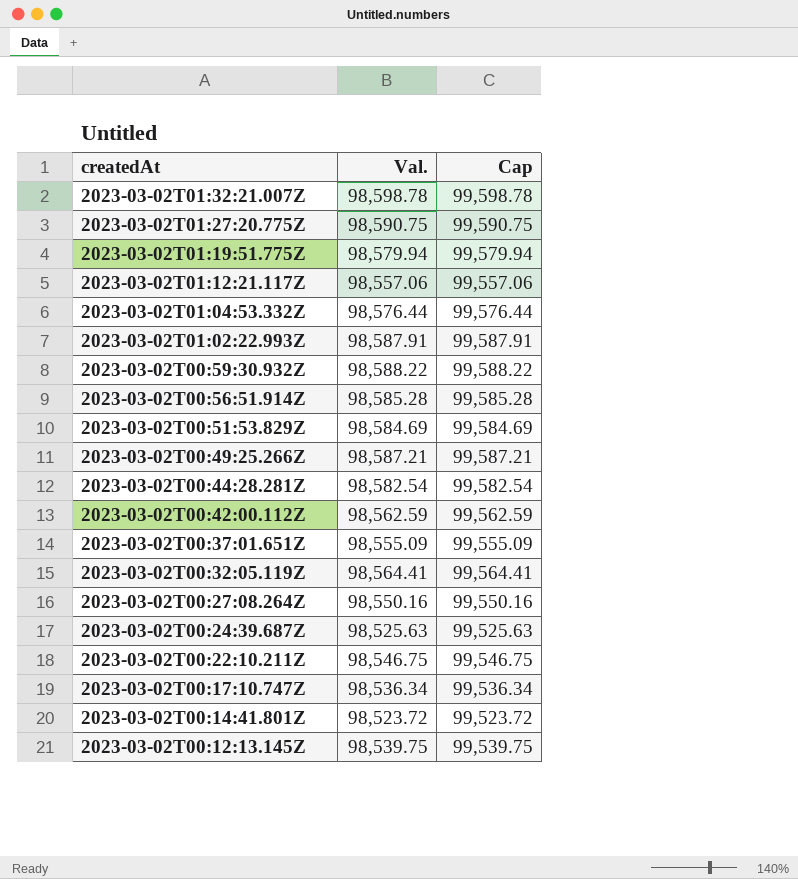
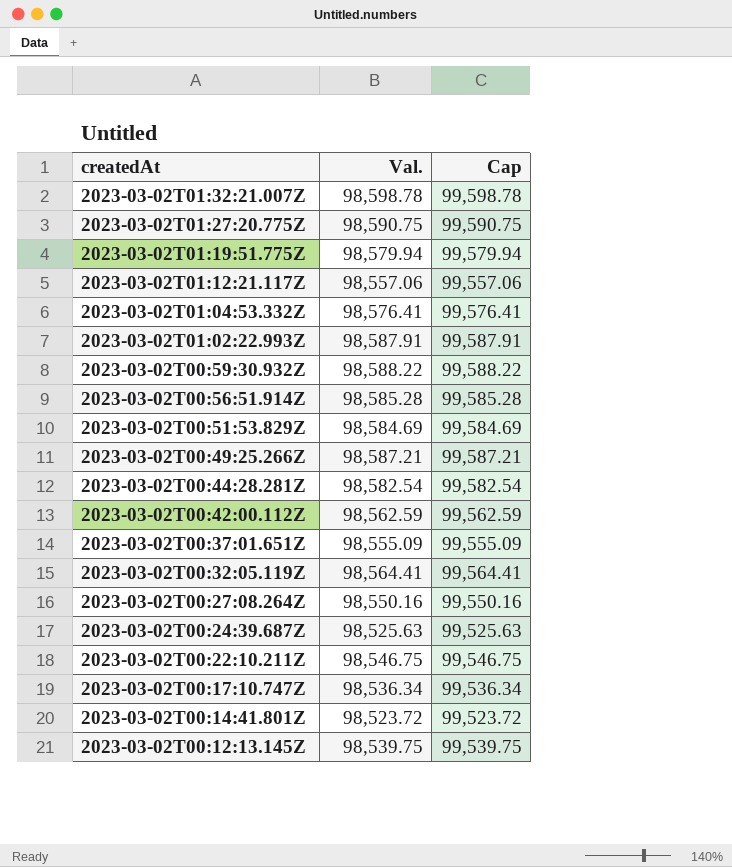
2023-03-02T01:04:53.332Z | Val.: 98,576.44 -> 98,576.41
2023-03-02T01:04:53.332Z | Cap: 99,576.44 -> 99,576.41

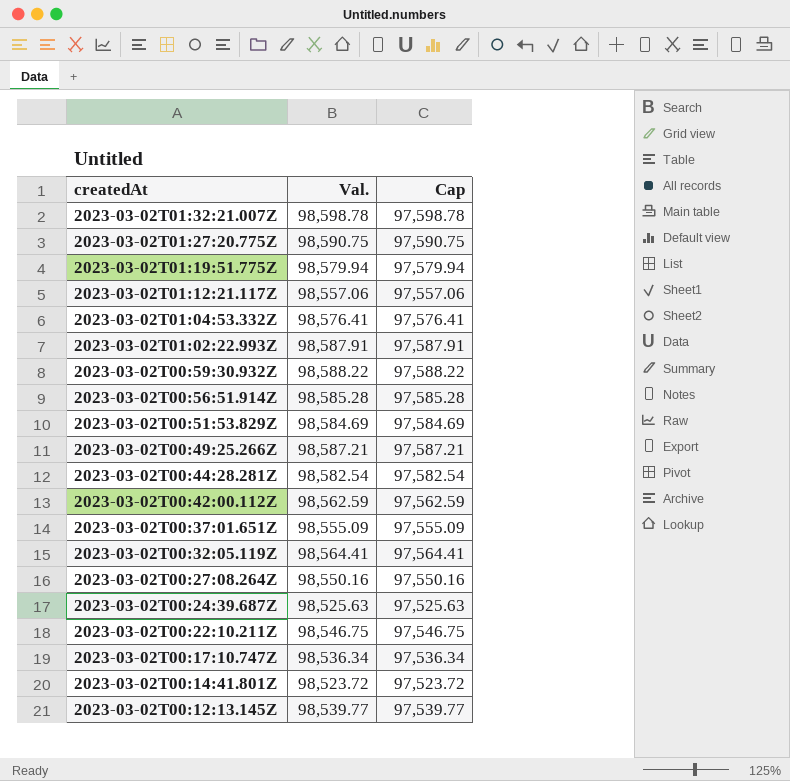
column Cap | formula: [Val.] + 1000 -> [Val.] - 1000
2023-03-02T00:12:13.145Z | Val.: 98,539.75 -> 98,539.77

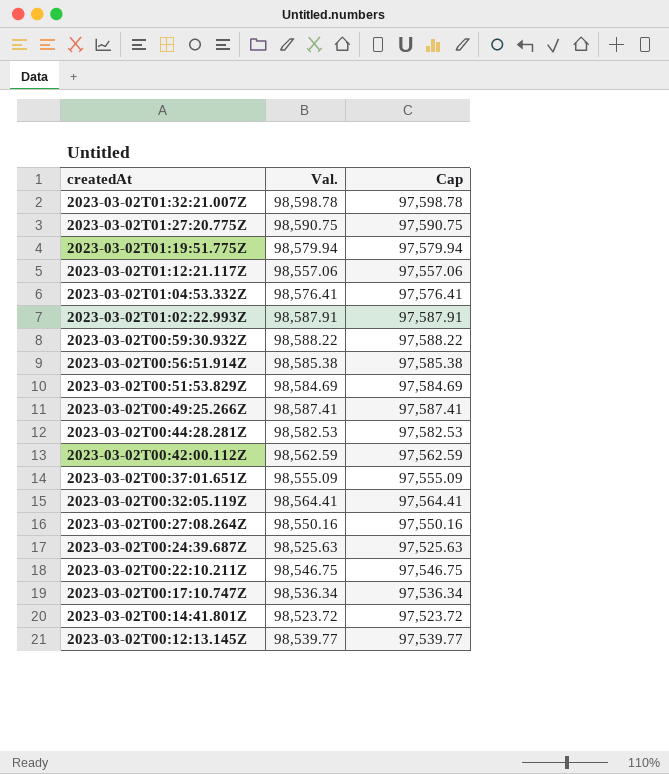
2023-03-02T00:56:51.914Z | Val.: 98,585.28 -> 98,585.38
2023-03-02T00:56:51.914Z | Cap: 97,585.28 -> 97,585.38
2023-03-02T00:49:25.266Z | Val.: 98,587.21 -> 98,587.41
2023-03-02T00:49:25.266Z | Cap: 97,587.21 -> 97,587.41
2023-03-02T00:44:28.281Z | Val.: 98,582.54 -> 98,582.53
2023-03-02T00:44:28.281Z | Cap: 97,582.54 -> 97,582.53

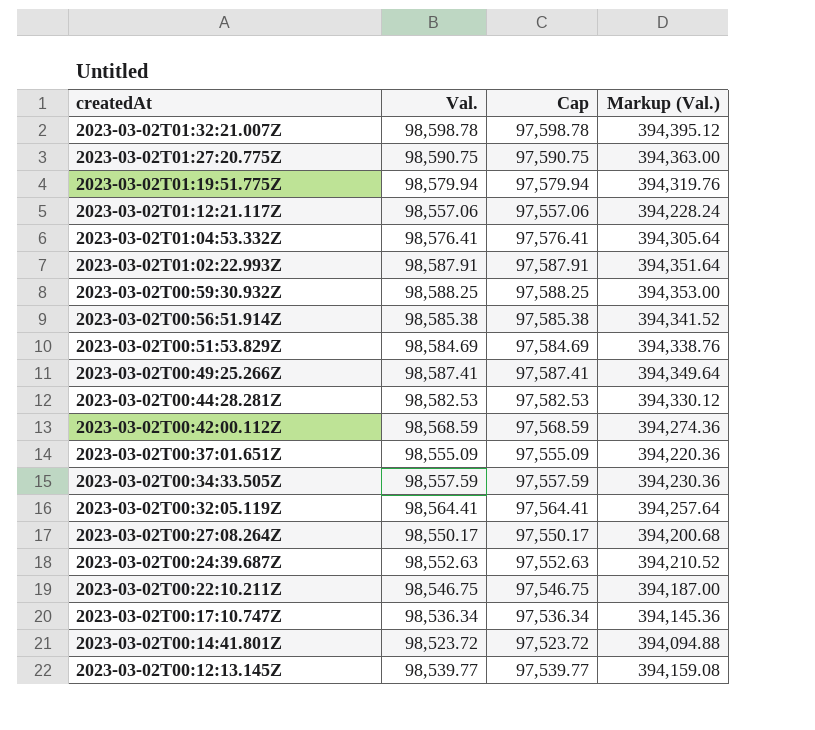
column Markup (Val.) | formula: none -> [Val.] * 4
2023-03-02T00:59:30.932Z | Val.: 98,588.22 -> 98,588.25
2023-03-02T00:59:30.932Z | Cap: 97,588.22 -> 97,588.25
2023-03-02T00:42:00.112Z | Val.: 98,562.59 -> 98,568.59
2023-03-02T00:42:00.112Z | Cap: 97,562.59 -> 97,568.59
row 2023-03-02T00:34:33.505Z: none -> 98,557.59 | 97,557.59 | 394,230.36
2023-03-02T00:27:08.264Z | Val.: 98,550.16 -> 98,550.17
2023-03-02T00:27:08.264Z | Cap: 97,550.16 -> 97,550.17
2023-03-02T00:24:39.687Z | Val.: 98,525.63 -> 98,552.63
2023-03-02T00:24:39.687Z | Cap: 97,525.63 -> 97,552.63

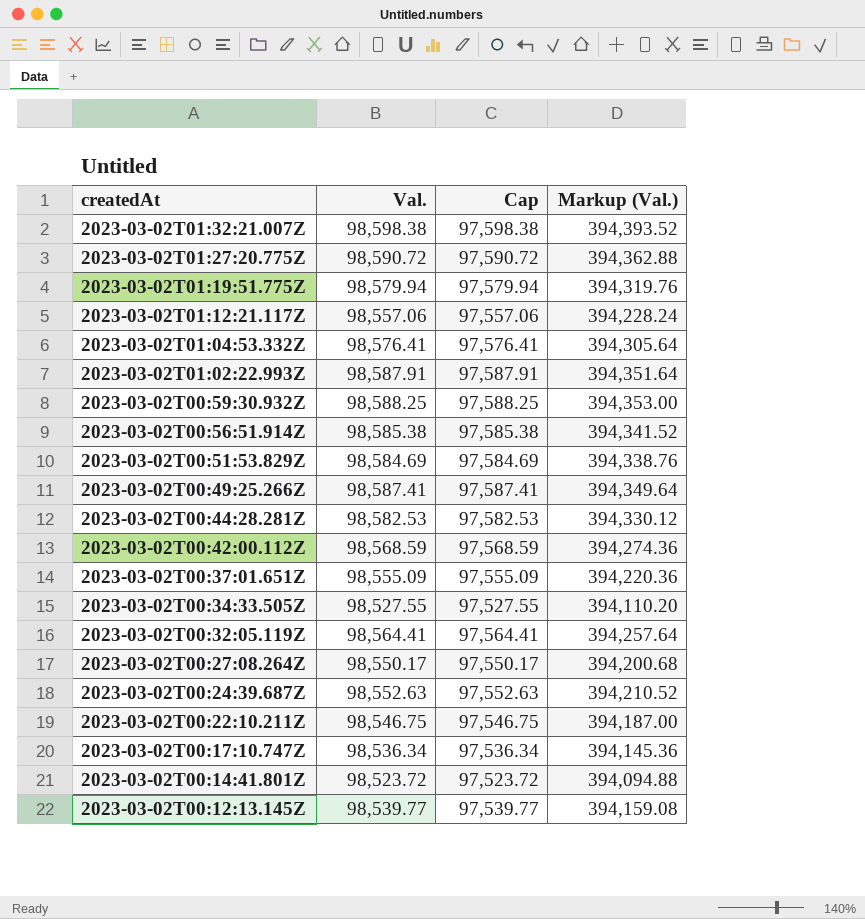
2023-03-02T01:32:21.007Z | Val.: 98,598.78 -> 98,598.38
2023-03-02T01:32:21.007Z | Cap: 97,598.78 -> 97,598.38
2023-03-02T01:32:21.007Z | Markup (Val.): 394,395.12 -> 394,393.52
2023-03-02T01:27:20.775Z | Val.: 98,590.75 -> 98,590.72
2023-03-02T01:27:20.775Z | Cap: 97,590.75 -> 97,590.72
2023-03-02T01:27:20.775Z | Markup (Val.): 394,363.00 -> 394,362.88
2023-03-02T00:34:33.505Z | Val.: 98,557.59 -> 98,527.55
2023-03-02T00:34:33.505Z | Cap: 97,557.59 -> 97,527.55
2023-03-02T00:34:33.505Z | Markup (Val.): 394,230.36 -> 394,110.20

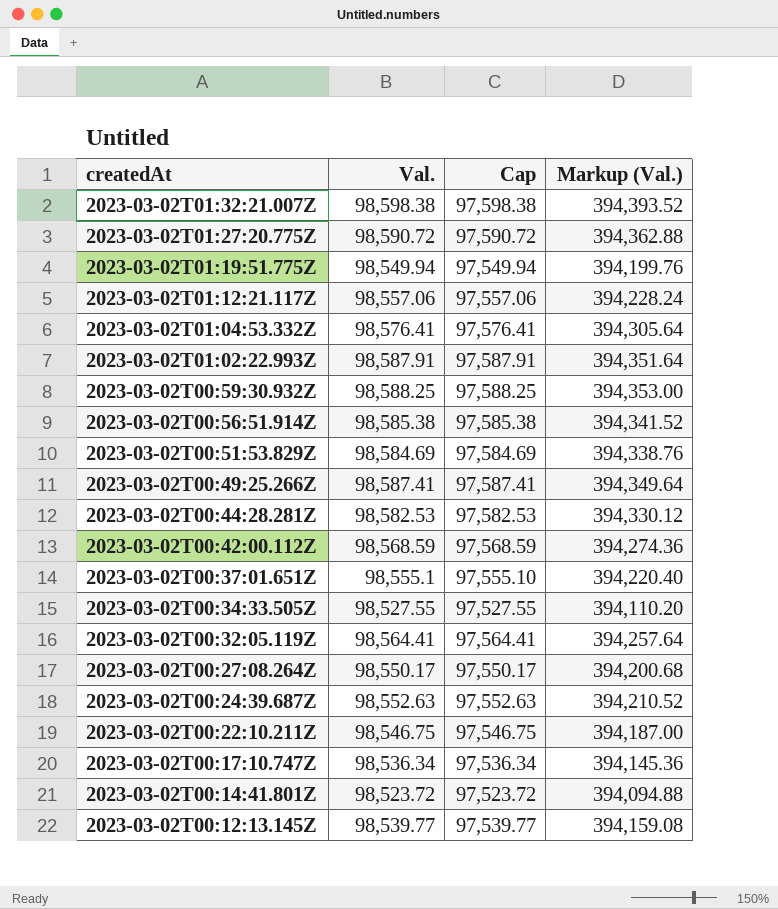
2023-03-02T01:19:51.775Z | Val.: 98,579.94 -> 98,549.94
2023-03-02T01:19:51.775Z | Cap: 97,579.94 -> 97,549.94
2023-03-02T01:19:51.775Z | Markup (Val.): 394,319.76 -> 394,199.76
2023-03-02T00:37:01.651Z | Val.: 98,555.09 -> 98,555.1
2023-03-02T00:37:01.651Z | Cap: 97,555.09 -> 97,555.10
2023-03-02T00:37:01.651Z | Markup (Val.): 394,220.36 -> 394,220.40

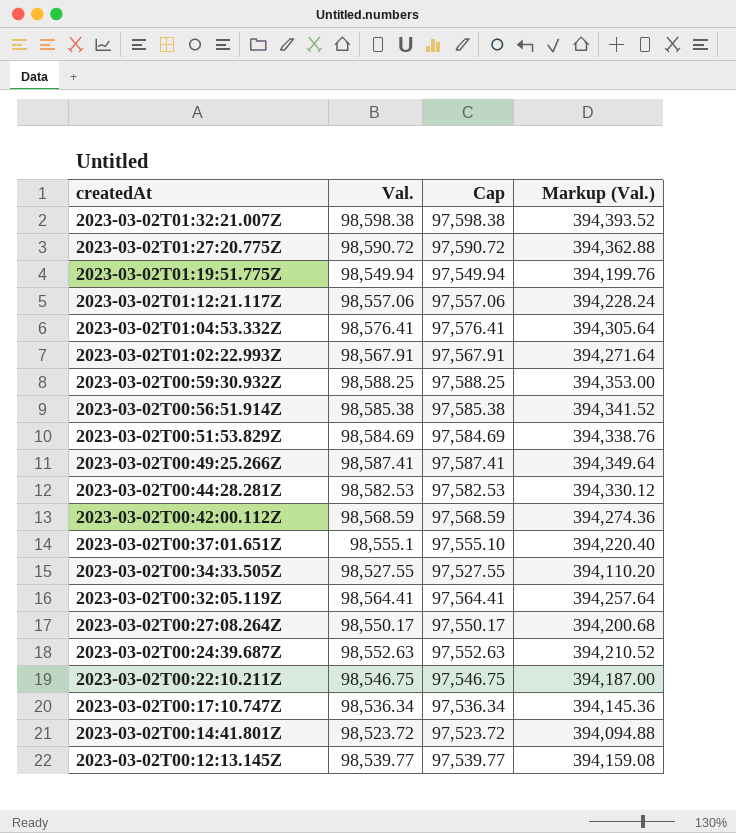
2023-03-02T01:02:22.993Z | Val.: 98,587.91 -> 98,567.91
2023-03-02T01:02:22.993Z | Cap: 97,587.91 -> 97,567.91
2023-03-02T01:02:22.993Z | Markup (Val.): 394,351.64 -> 394,271.64

